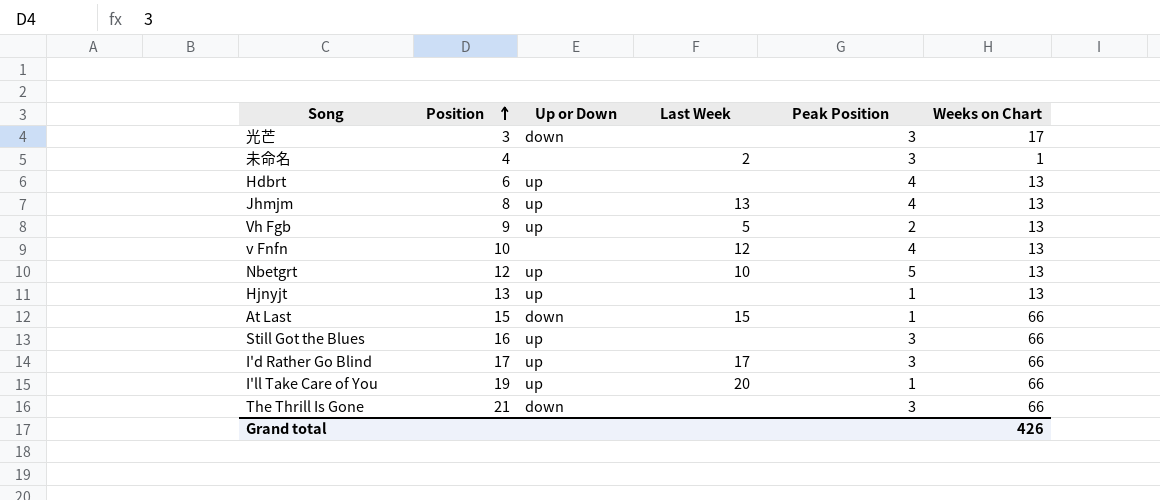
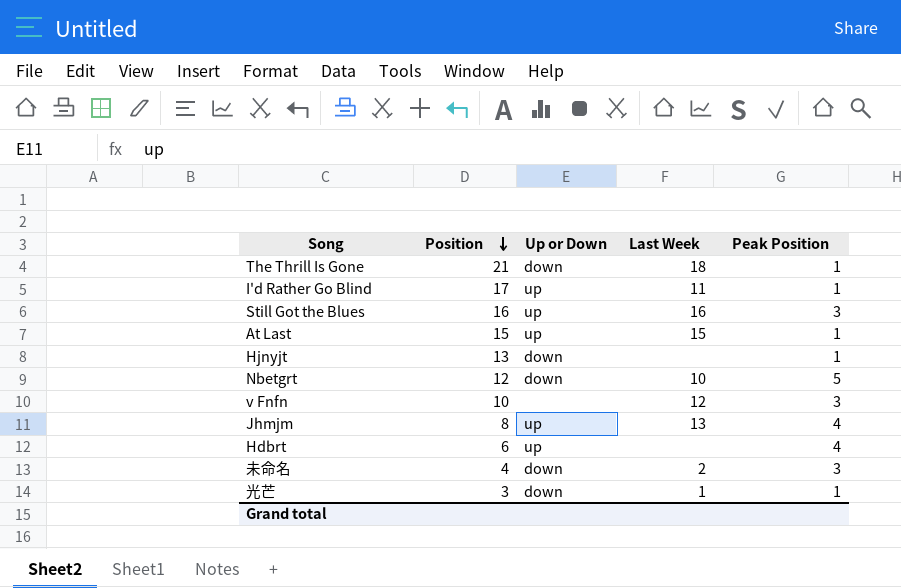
row order: Position ascending -> Position descending
column Weeks on Chart | position: 6 -> none
row Vh Fgb: 9 | up | 5 | 2 | 13 -> none
row I'll Take Care of You: 19 | up | 20 | 1 | 66 -> none
The Thrill Is Gone | Last Week: none -> 18
The Thrill Is Gone | Peak Position: 3 -> 1
I'd Rather Go Blind | Last Week: 17 -> 11
I'd Rather Go Blind | Peak Position: 3 -> 1
Still Got the Blues | Last Week: none -> 16
At Last | Up or Down: down -> up
Hjnyjt | Up or Down: up -> down
Nbetgrt | Up or Down: up -> down
v Fnfn | Peak Position: 4 -> 3
未命名 | Up or Down: none -> down
光芒 | Last Week: none -> 1
光芒 | Peak Position: 3 -> 1

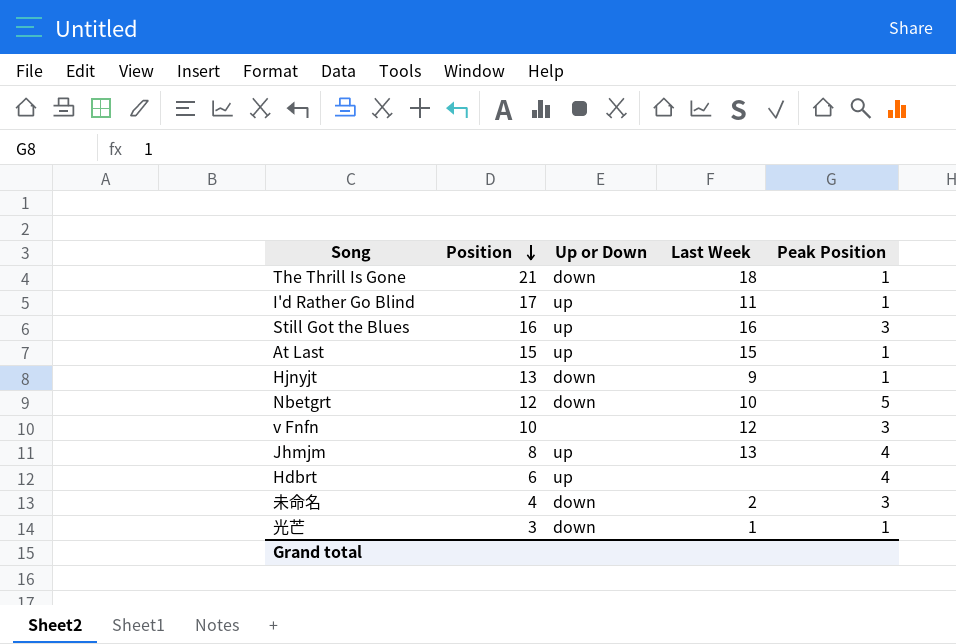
Hjnyjt | Last Week: none -> 9

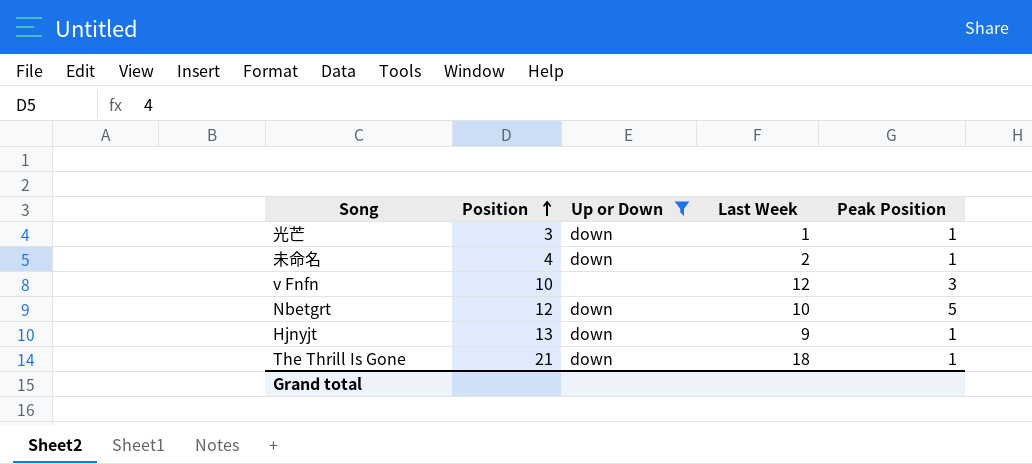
filter: none -> Up or Down != up
row order: Position descending -> Position ascending
未命名 | Peak Position: 3 -> 1

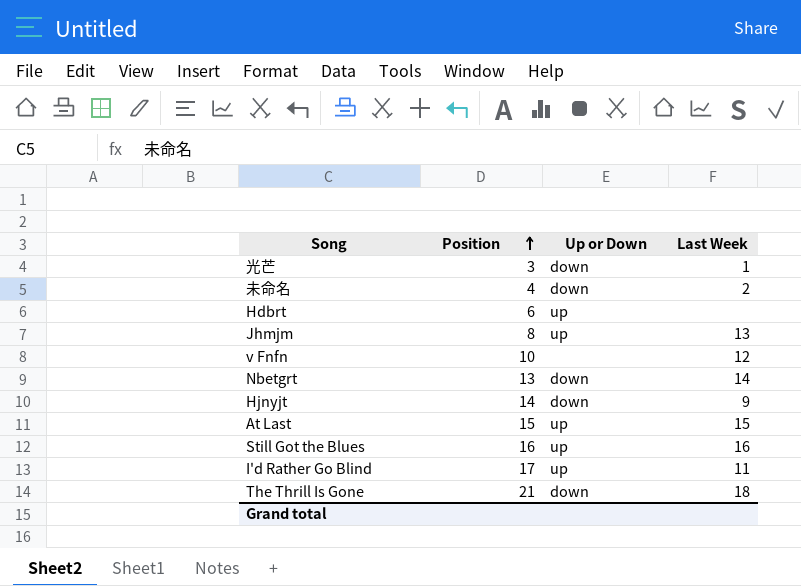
filter: Up or Down != up -> none
column Peak Position | position: 5 -> none
Nbetgrt | Position: 12 -> 13
Nbetgrt | Last Week: 10 -> 14
Hjnyjt | Position: 13 -> 14

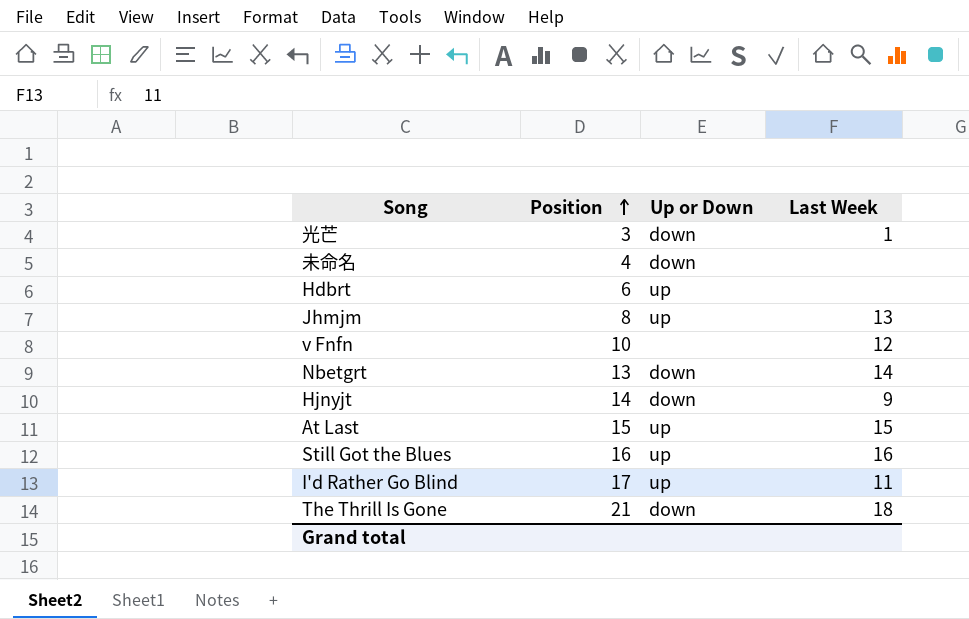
未命名 | Last Week: 2 -> none

